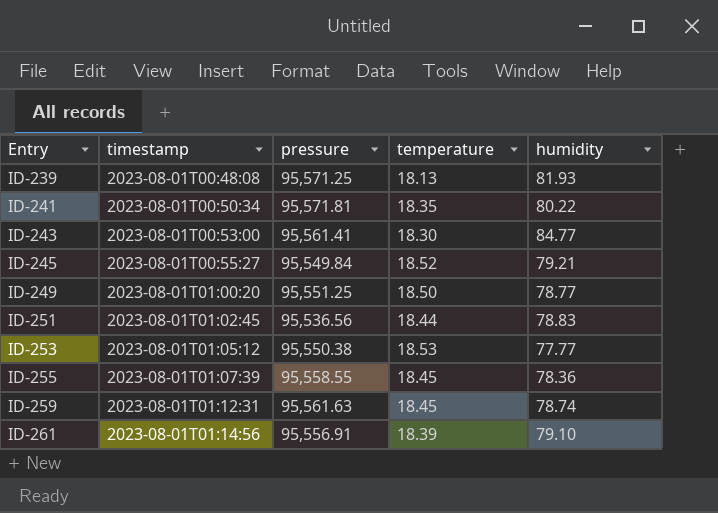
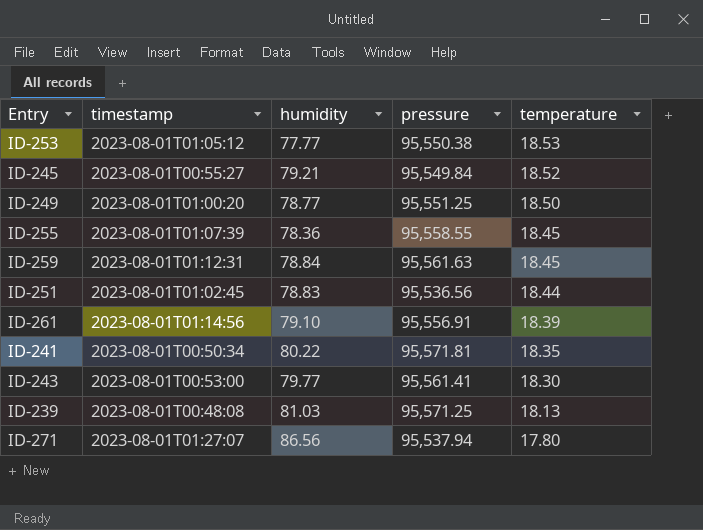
row order: Entry ascending -> temperature descending
column humidity | position: 5 -> 3
ID-259 | humidity: 78.74 -> 78.84
ID-243 | humidity: 84.77 -> 79.77
ID-239 | humidity: 81.93 -> 81.03
row ID-271: none -> 2023-08-01T01:27:07 | 86.56 | 95,537.94 | 17.80

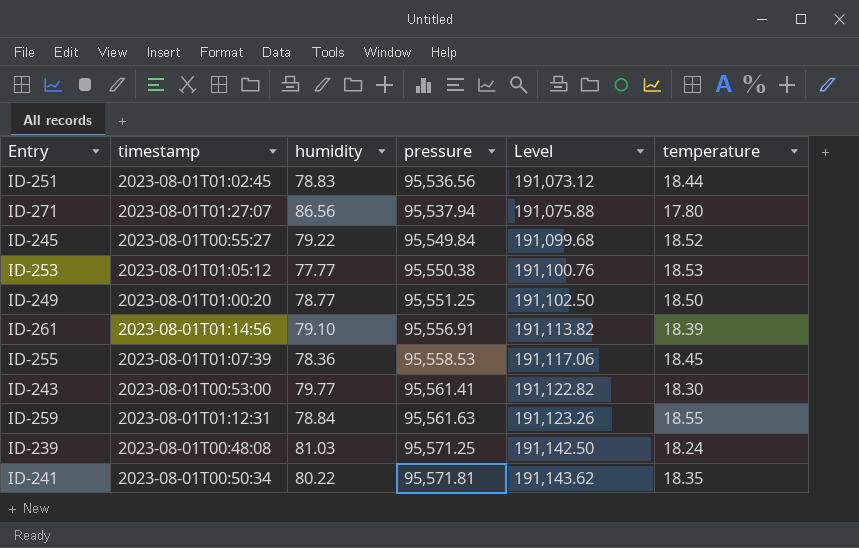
row order: temperature descending -> pressure ascending
column Level | formula: none -> [pressure] * 2
ID-245 | humidity: 79.21 -> 79.22
ID-255 | pressure: 95,558.55 -> 95,558.53
ID-259 | temperature: 18.45 -> 18.55
ID-239 | temperature: 18.13 -> 18.24

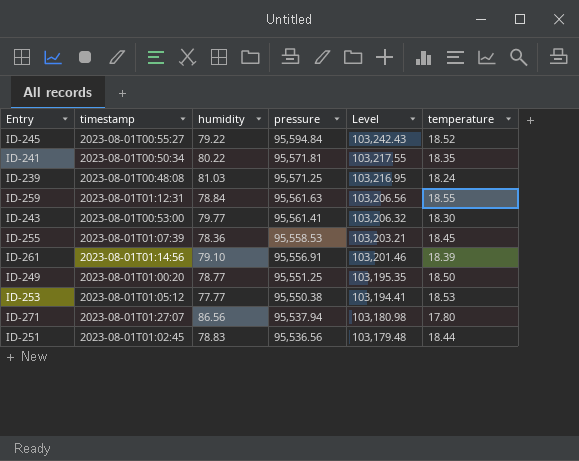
row order: pressure ascending -> pressure descending
column Level | formula: [pressure] * 2 -> [pressure] * 1.08
ID-245 | pressure: 95,549.84 -> 95,594.84

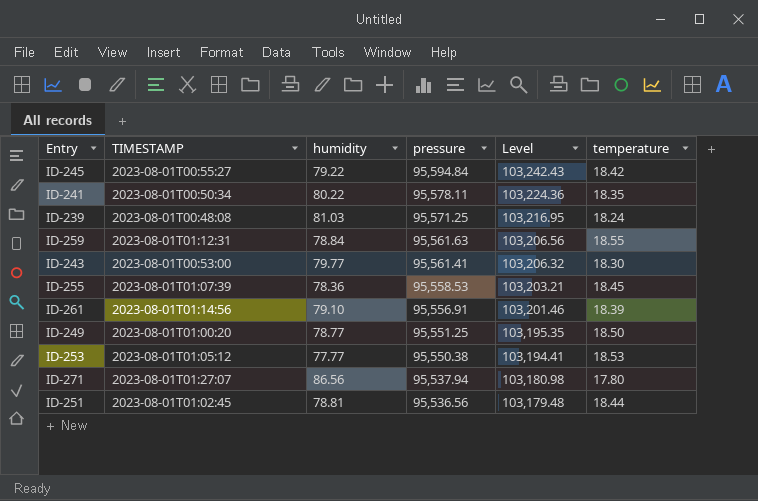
column name: timestamp -> TIMESTAMP
ID-245 | temperature: 18.52 -> 18.42
ID-241 | pressure: 95,571.81 -> 95,578.11
ID-241 | Level: 103,217.55 -> 103,224.36
ID-251 | humidity: 78.83 -> 78.81

